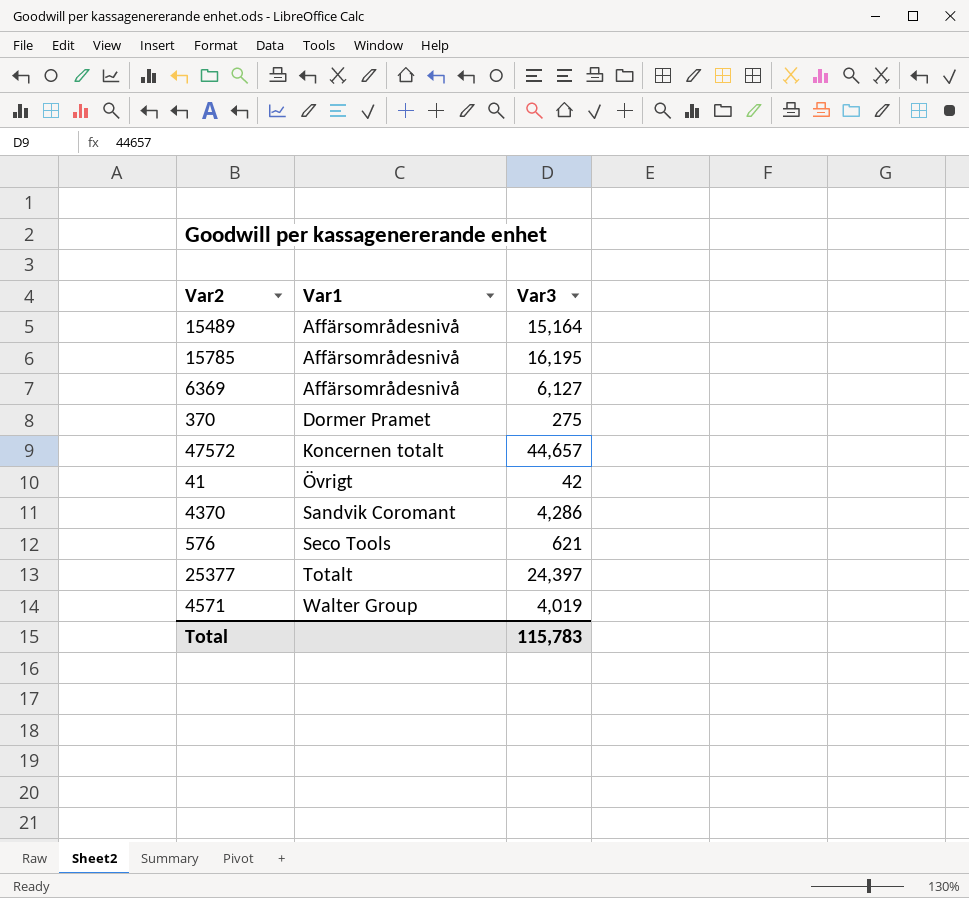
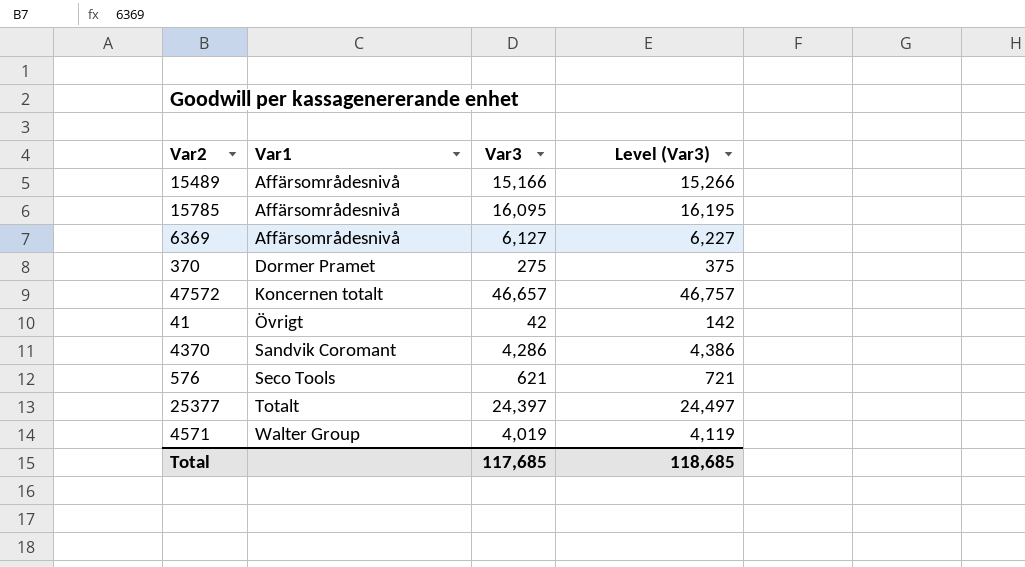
column Level (Var3) | formula: none -> [Var3] + 100
15489 | Var3: 15,164 -> 15,166
15785 | Var3: 16,195 -> 16,095
47572 | Var3: 44,657 -> 46,657
Total | Var3: 115,783 -> 117,685

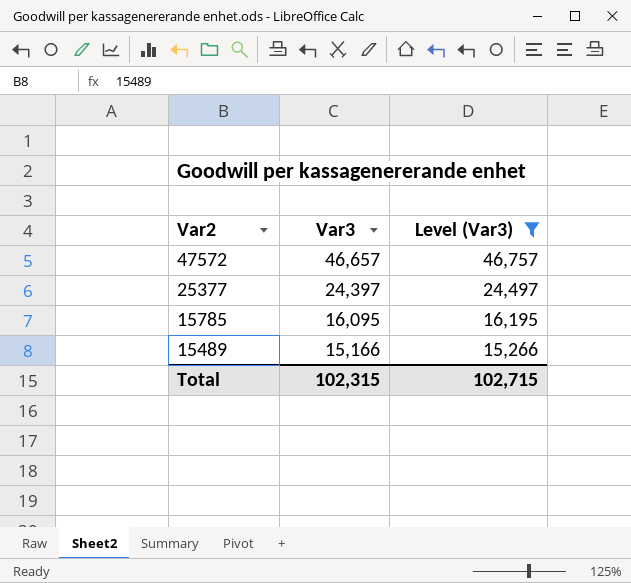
filter: none -> Level (Var3) >= 15,266
row order: Var1 ascending -> Var2 descending
column Var1 | position: 2 -> none
Total | Var3: 117,685 -> 102,315
Total | Level (Var3): 118,685 -> 102,715

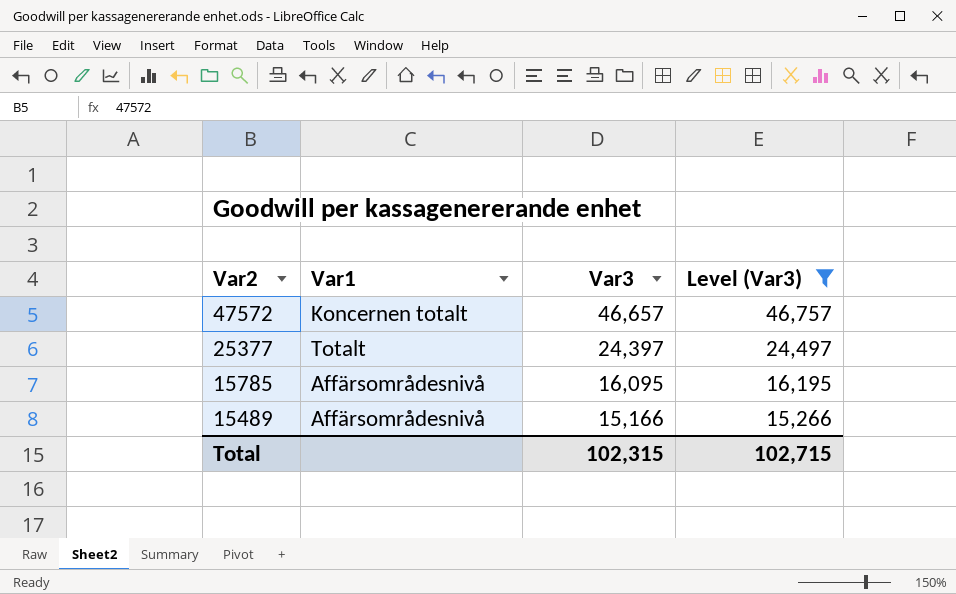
column Var1 | position: none -> 2

